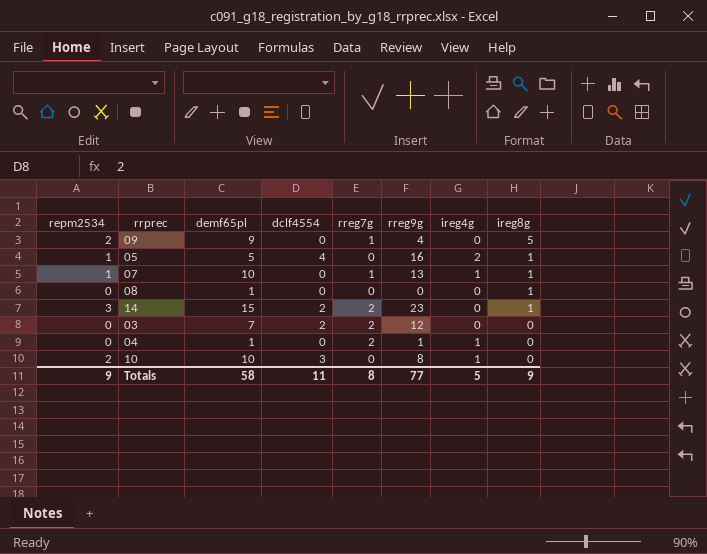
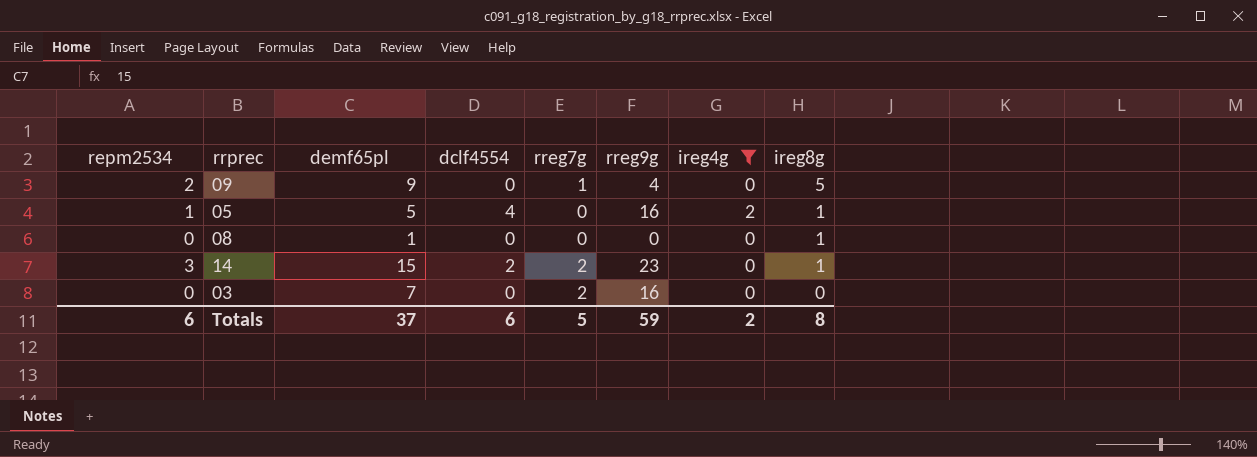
filter: none -> ireg4g != 1
03 | dclf4554: 2 -> 0
03 | rreg9g: 12 -> 16
Totals | repm2534: 9 -> 6
Totals | demf65pl: 58 -> 37
Totals | dclf4554: 11 -> 6
Totals | rreg7g: 8 -> 5
Totals | rreg9g: 77 -> 59
Totals | ireg4g: 5 -> 2
Totals | ireg8g: 9 -> 8

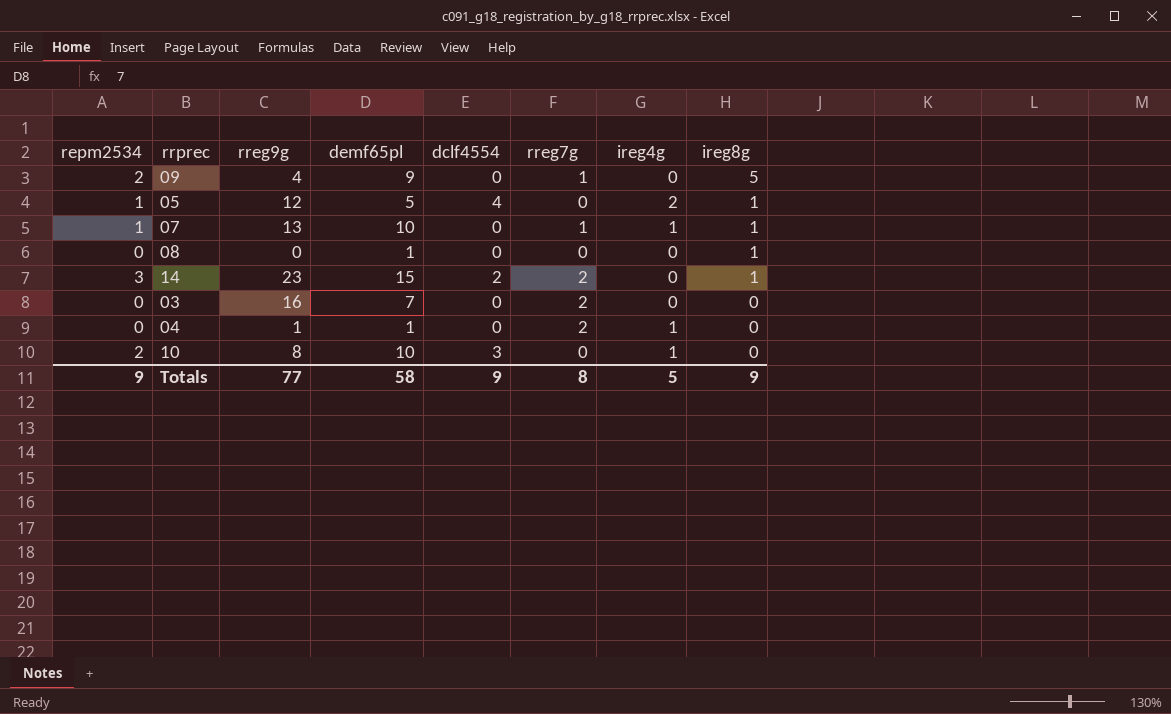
filter: ireg4g != 1 -> none
column rreg9g | position: 6 -> 3
05 | rreg9g: 16 -> 12
Totals | repm2534: 6 -> 9
Totals | rreg9g: 59 -> 77
Totals | demf65pl: 37 -> 58
Totals | dclf4554: 6 -> 9
Totals | rreg7g: 5 -> 8
Totals | ireg4g: 2 -> 5
Totals | ireg8g: 8 -> 9

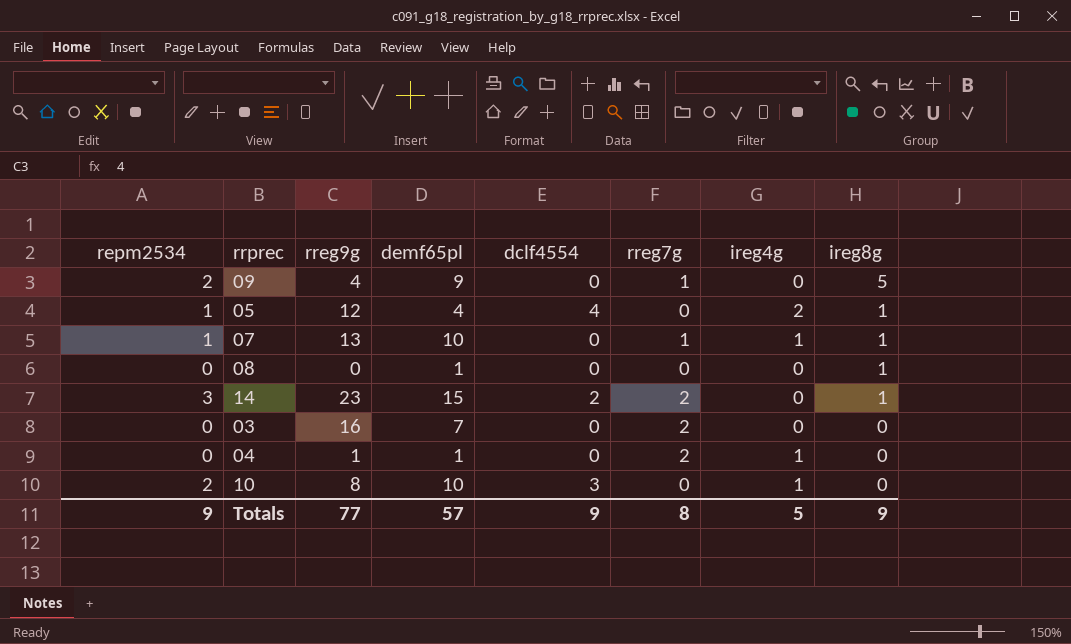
05 | demf65pl: 5 -> 4
Totals | demf65pl: 58 -> 57

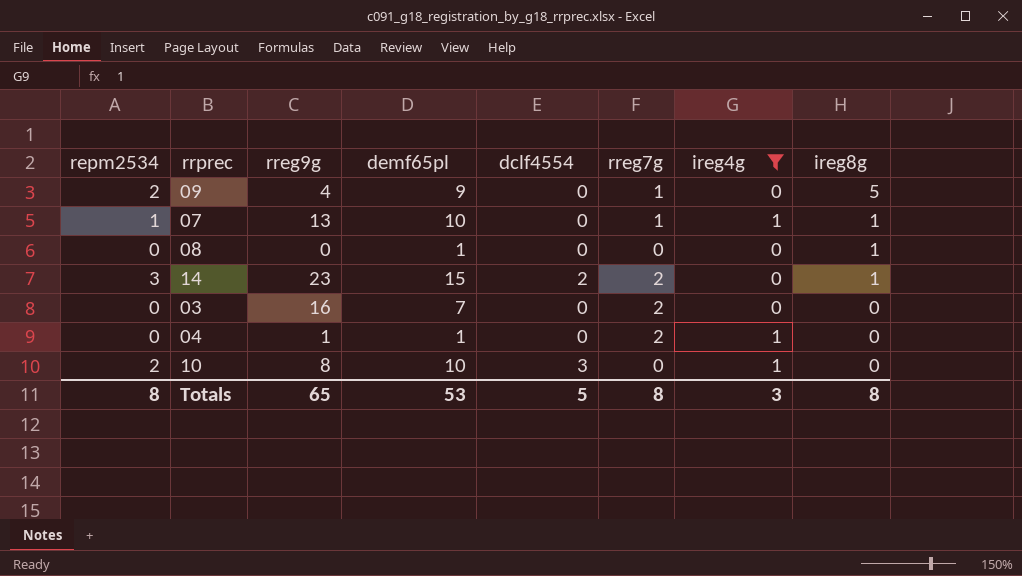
filter: none -> ireg4g != 2
Totals | repm2534: 9 -> 8
Totals | rreg9g: 77 -> 65
Totals | demf65pl: 57 -> 53
Totals | dclf4554: 9 -> 5
Totals | ireg4g: 5 -> 3
Totals | ireg8g: 9 -> 8

